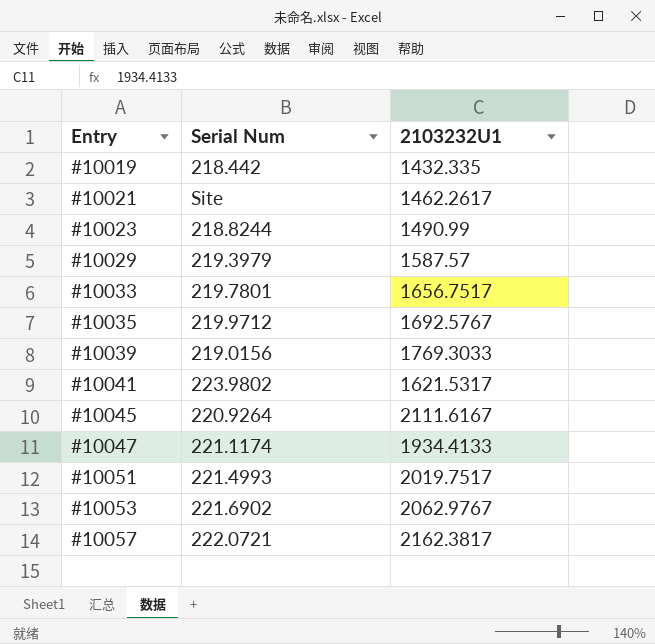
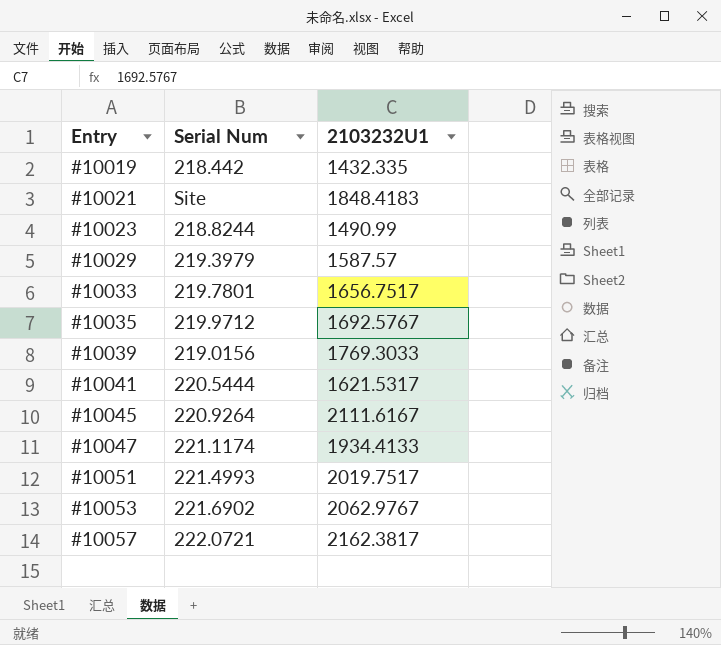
#10021 | 2103232U1: 1462.2617 -> 1848.4183
#10041 | Serial Num: 223.9802 -> 220.5444

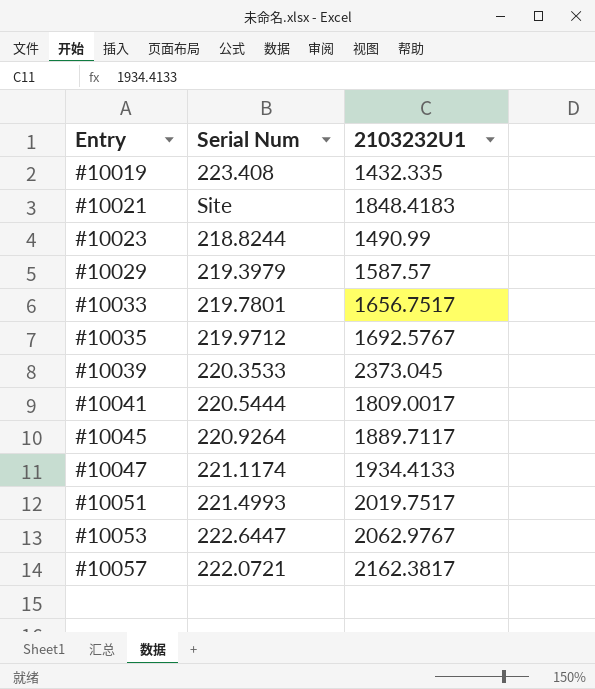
#10019 | Serial Num: 218.442 -> 223.408
#10039 | Serial Num: 219.0156 -> 220.3533
#10039 | 2103232U1: 1769.3033 -> 2373.045
#10041 | 2103232U1: 1621.5317 -> 1809.0017
#10045 | 2103232U1: 2111.6167 -> 1889.7117
#10053 | Serial Num: 221.6902 -> 222.6447

